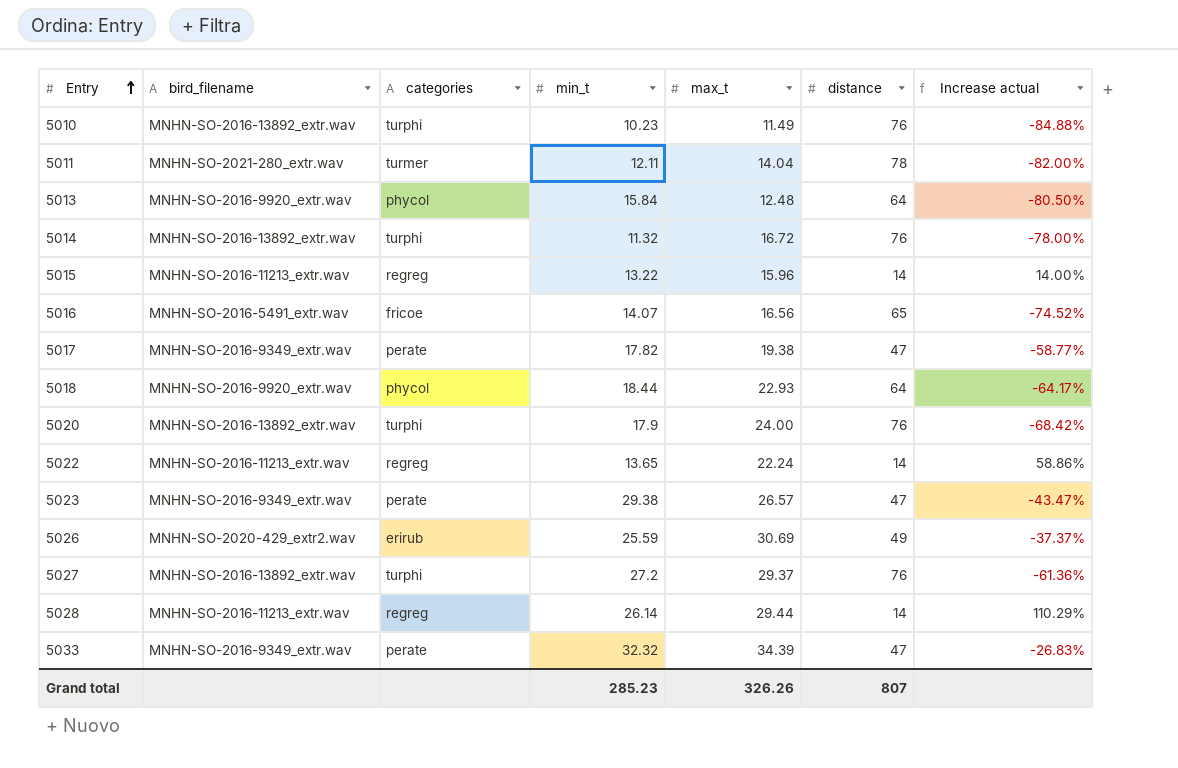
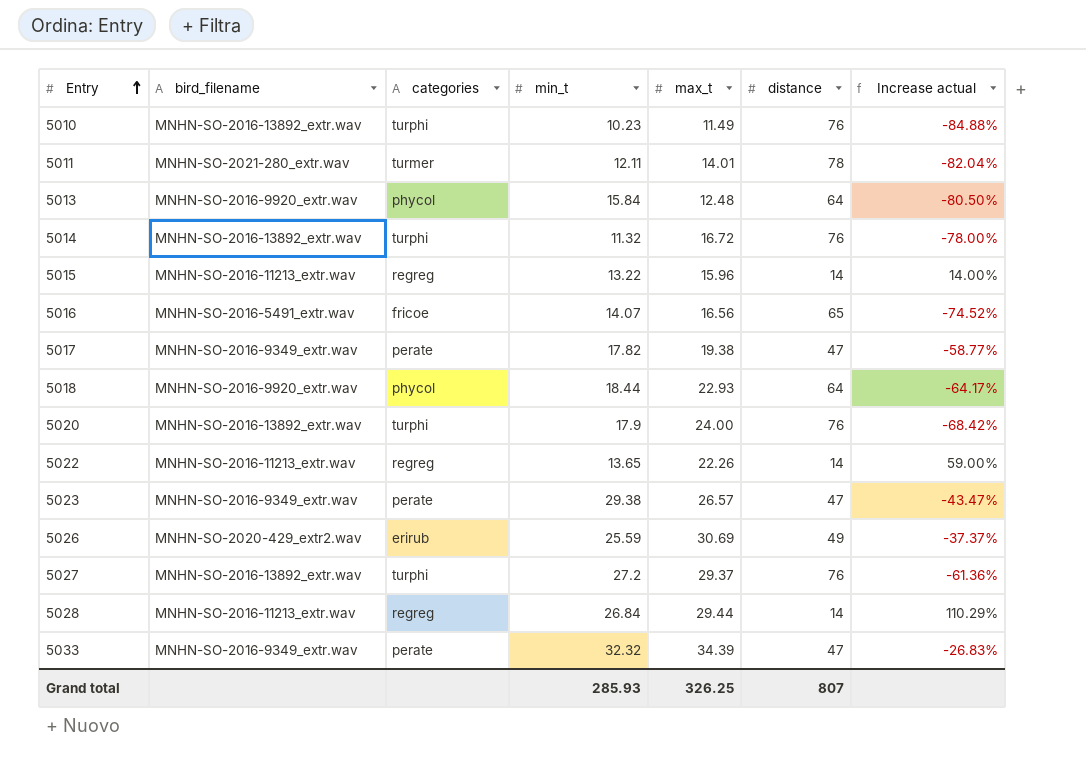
5011 | max_t: 14.04 -> 14.01
5011 | Increase actual: -82.00% -> -82.04%
5022 | max_t: 22.24 -> 22.26
5022 | Increase actual: 58.86% -> 59.00%
5028 | min_t: 26.14 -> 26.84
Grand total | min_t: 285.23 -> 285.93
Grand total | max_t: 326.26 -> 326.25

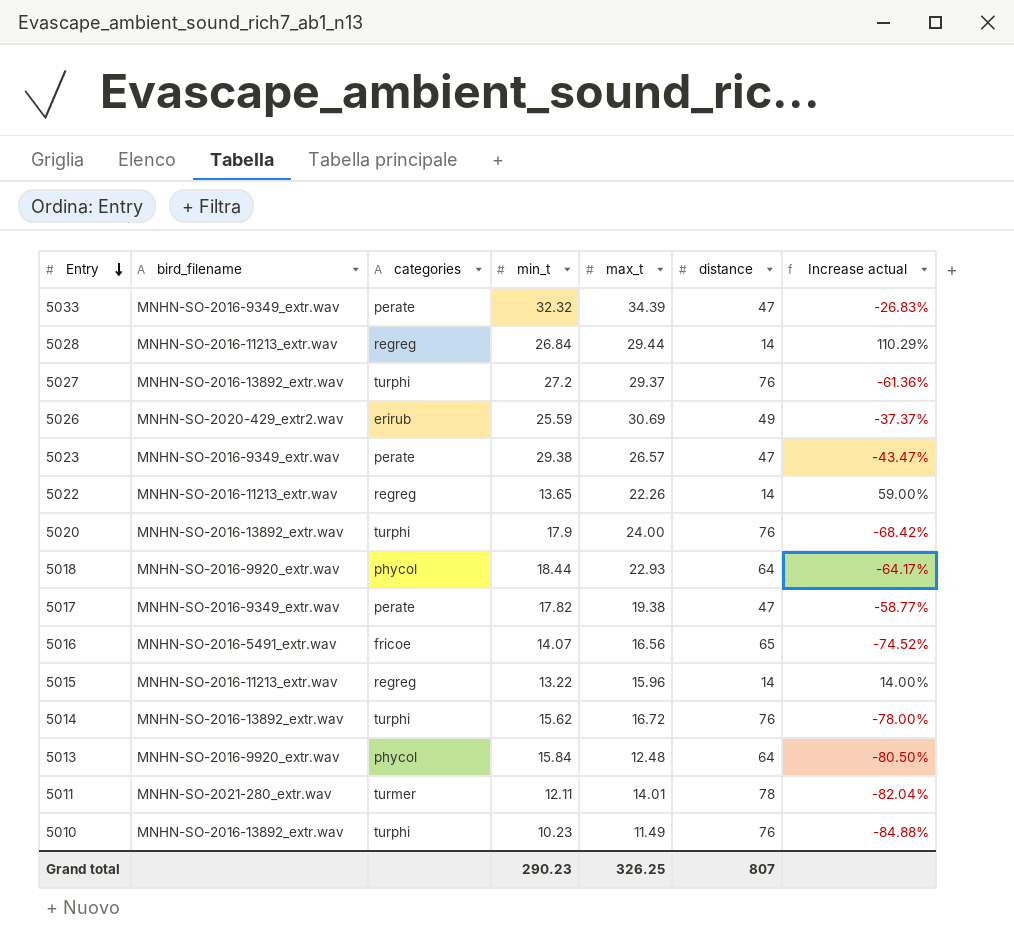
row order: Entry ascending -> Entry descending
5014 | min_t: 11.32 -> 15.62
Grand total | min_t: 285.93 -> 290.23

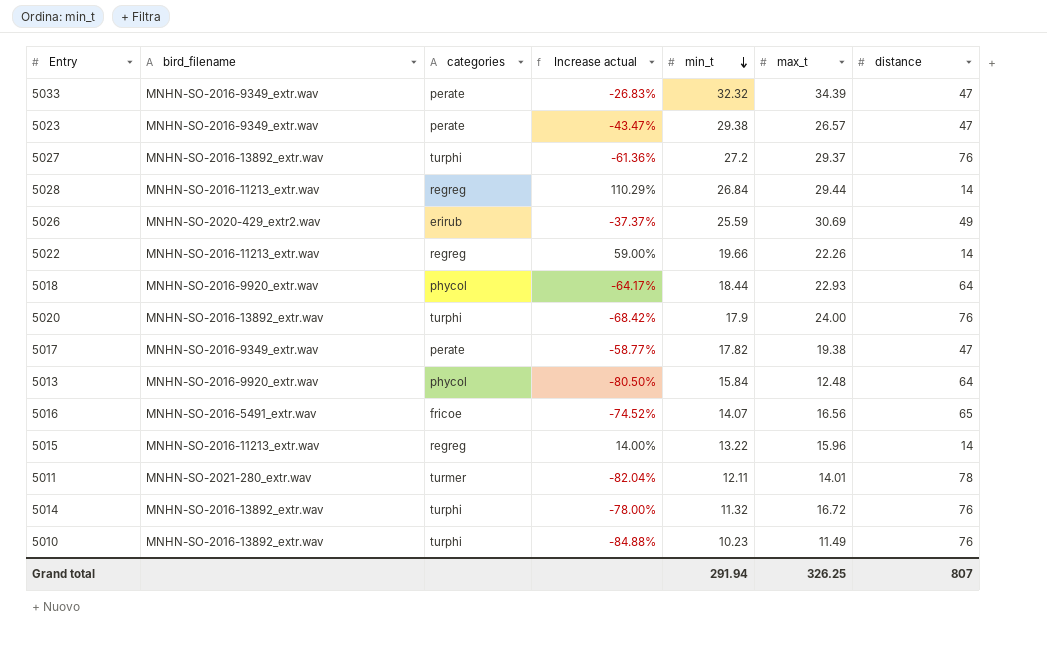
row order: Entry descending -> min_t descending
column Increase actual | position: 7 -> 4
5022 | min_t: 13.65 -> 19.66
5014 | min_t: 15.62 -> 11.32
Grand total | min_t: 290.23 -> 291.94

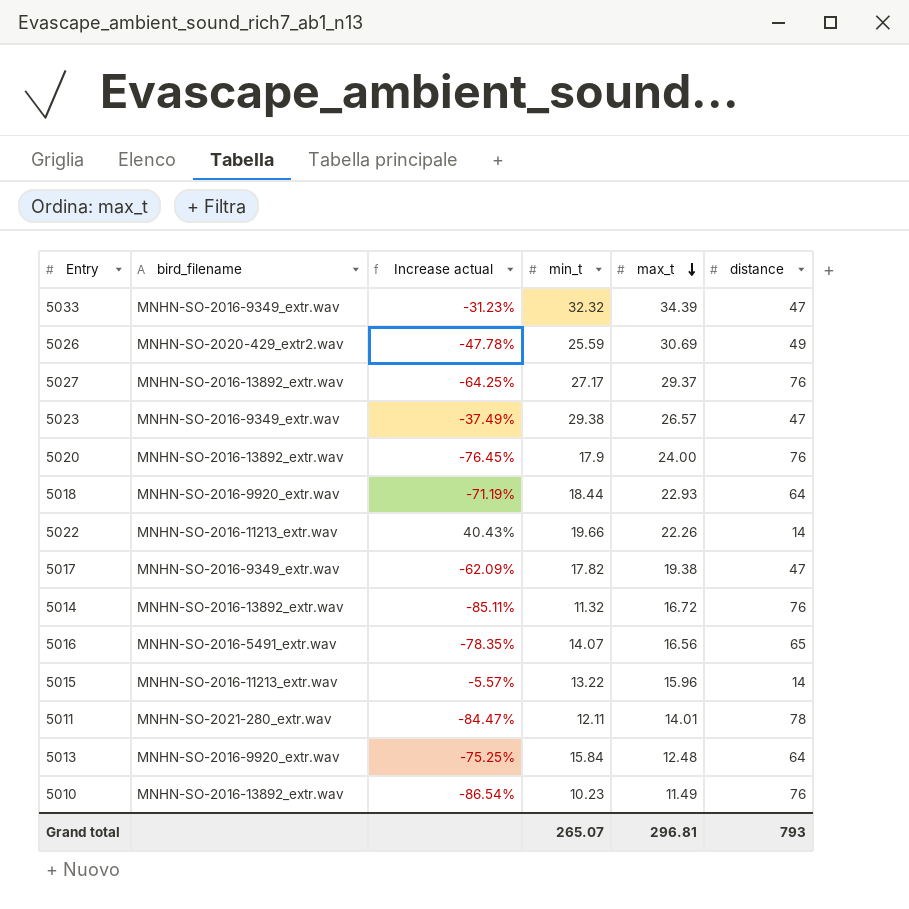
row order: min_t descending -> max_t descending
column categories | position: 3 -> none
column Increase actual | formula: ([max_t] - [distance]) / [distance] -> ([min_t] - [distance]) / [distance]
row 5028: MNHN-SO-2016-11213_extr.wav | regreg | 110.29% | 26.84 | 29.44 | 14 -> none
5027 | min_t: 27.2 -> 27.17
Grand total | min_t: 291.94 -> 265.07
Grand total | max_t: 326.25 -> 296.81
Grand total | distance: 807 -> 793

